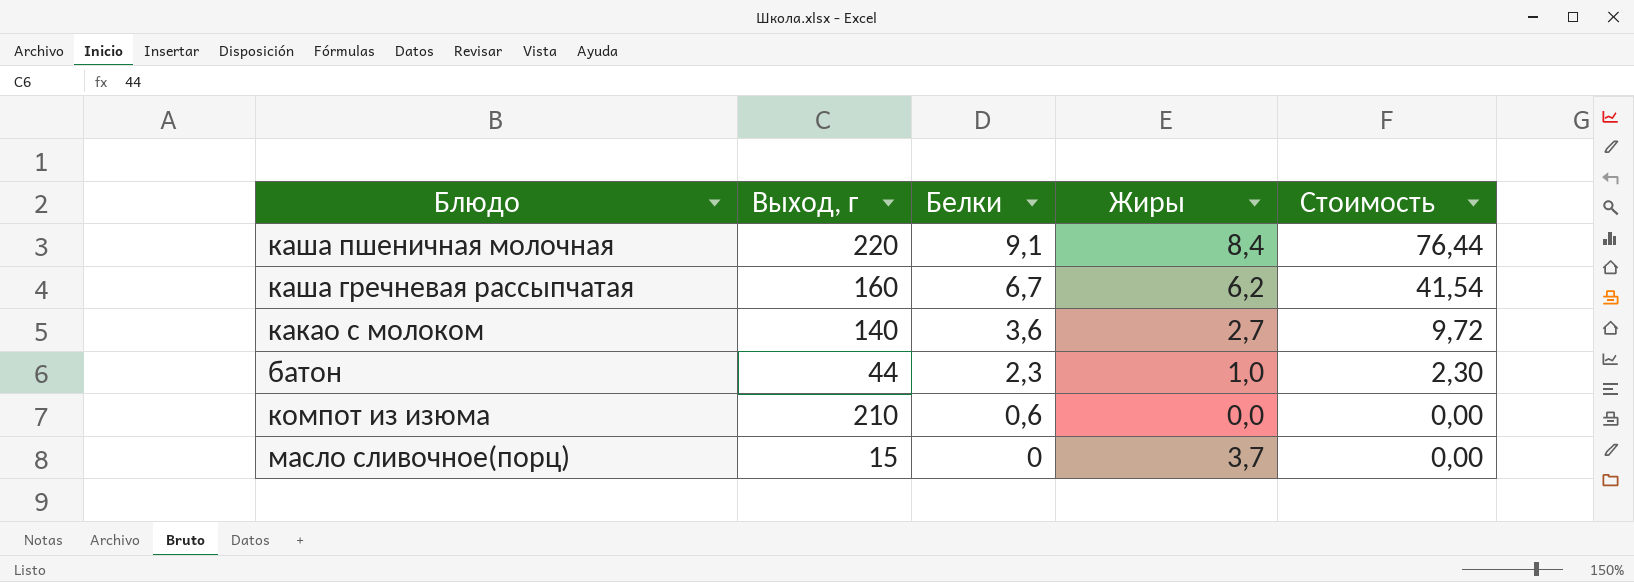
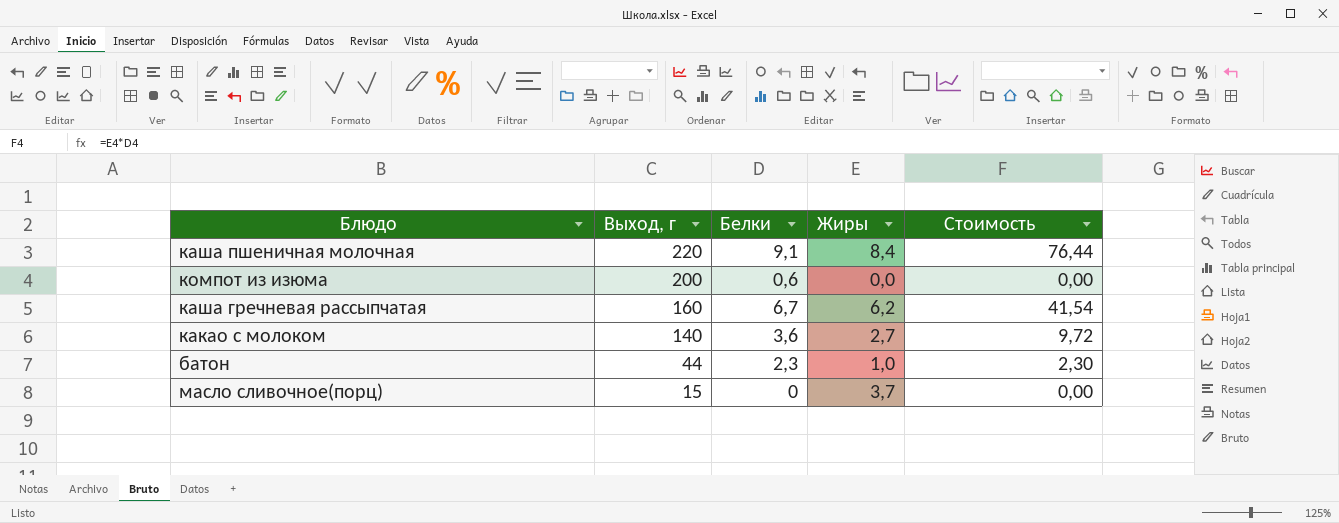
row order: Белки descending -> Выход, г descending
компот из изюма | Выход, г: 210 -> 200

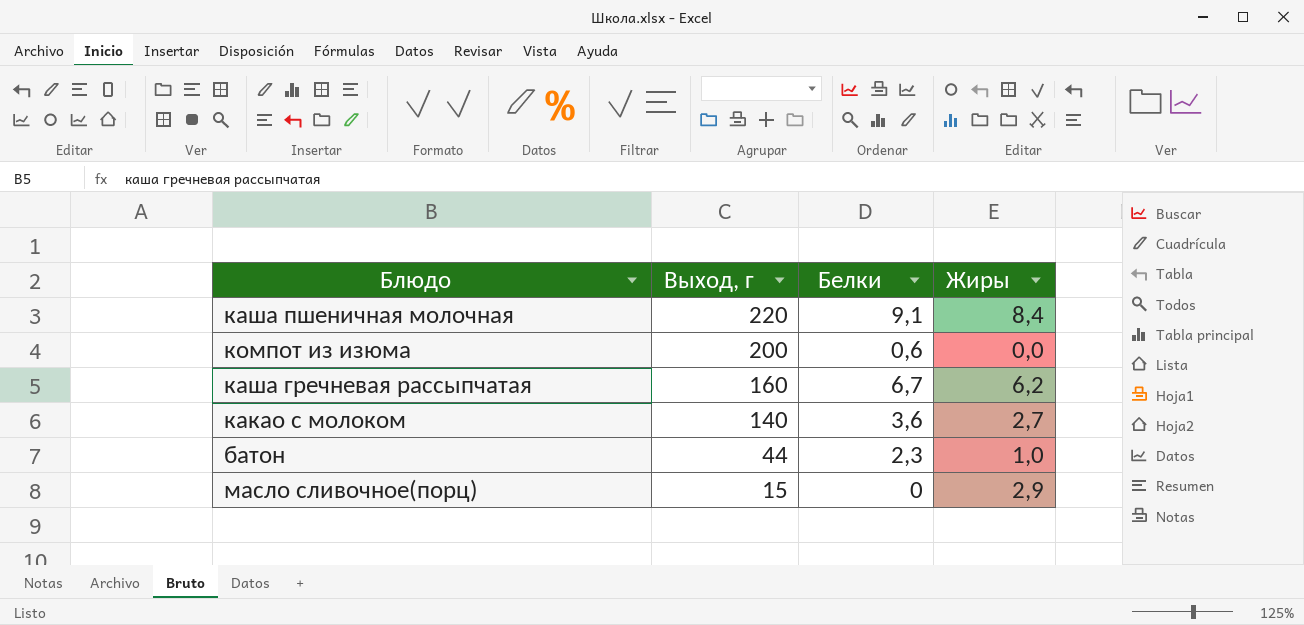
column Стоимость | formula: [Белки] * [Жиры] -> none
масло сливочное(порц) | Жиры: 3,7 -> 2,9

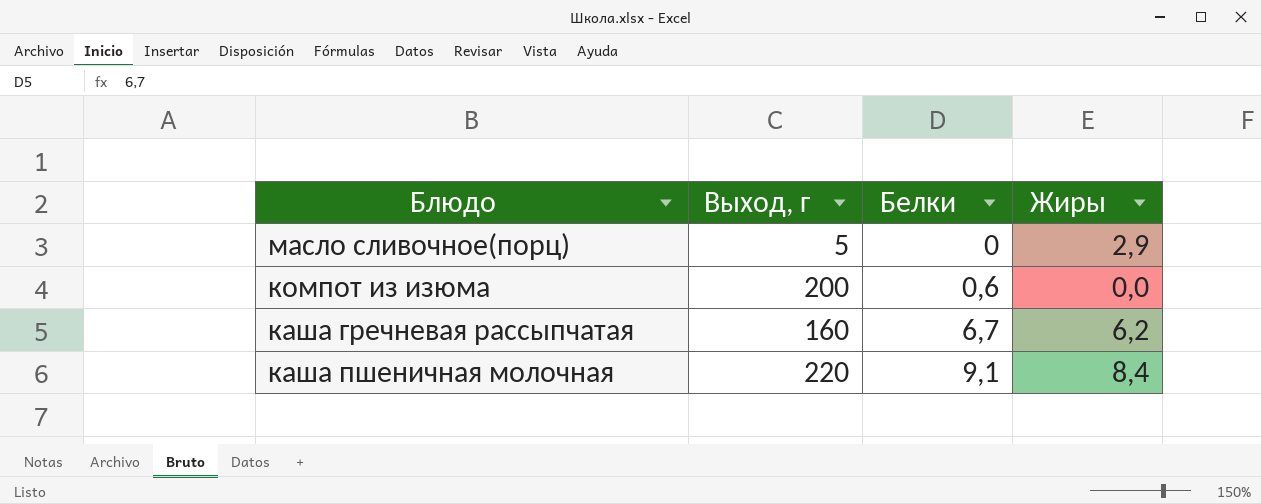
row order: Выход, г descending -> Белки ascending
row какао с молоком: 140 | 3,6 | 2,7 -> none
row батон: 44 | 2,3 | 1,0 -> none
масло сливочное(порц) | Выход, г: 15 -> 5

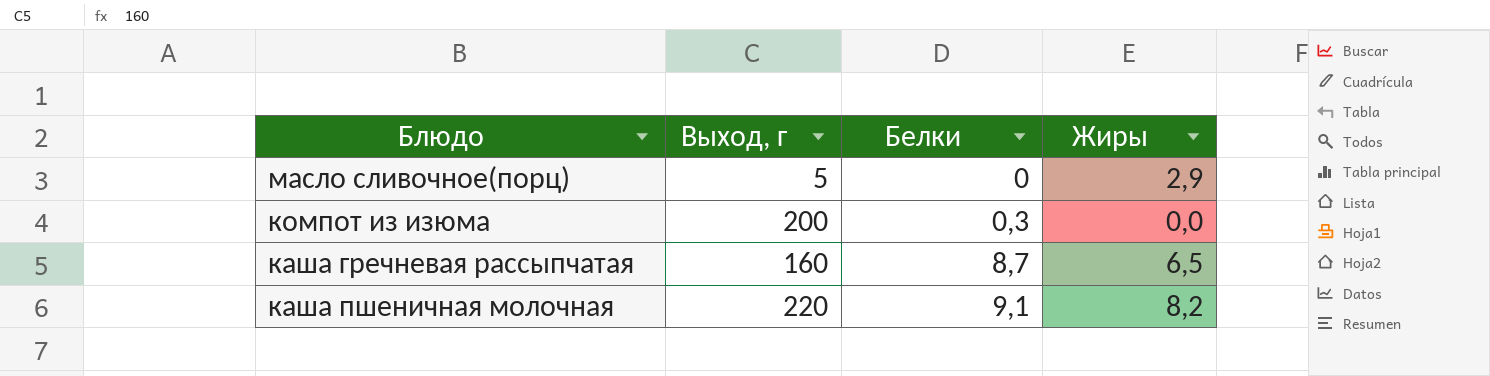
компот из изюма | Белки: 0,6 -> 0,3
каша гречневая рассыпчатая | Белки: 6,7 -> 8,7
каша гречневая рассыпчатая | Жиры: 6,2 -> 6,5
каша пшеничная молочная | Жиры: 8,4 -> 8,2

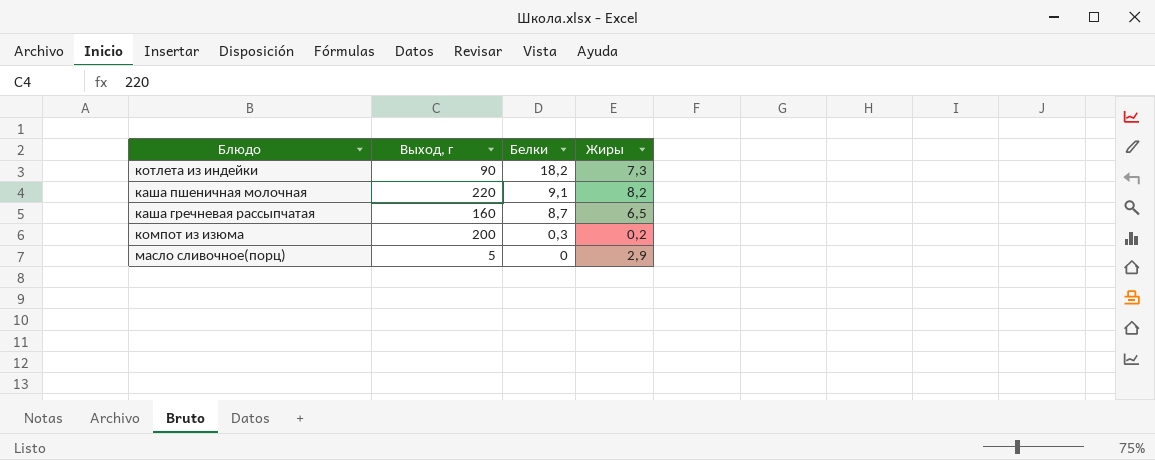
row order: Белки ascending -> Белки descending
row котлета из индейки: none -> 90 | 18,2 | 7,3
компот из изюма | Жиры: 0,0 -> 0,2

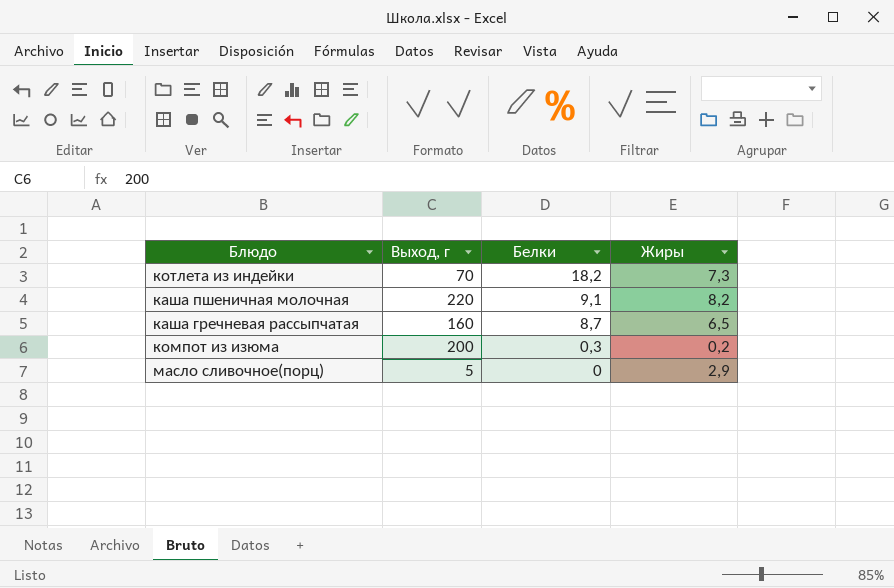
котлета из индейки | Выход, г: 90 -> 70

